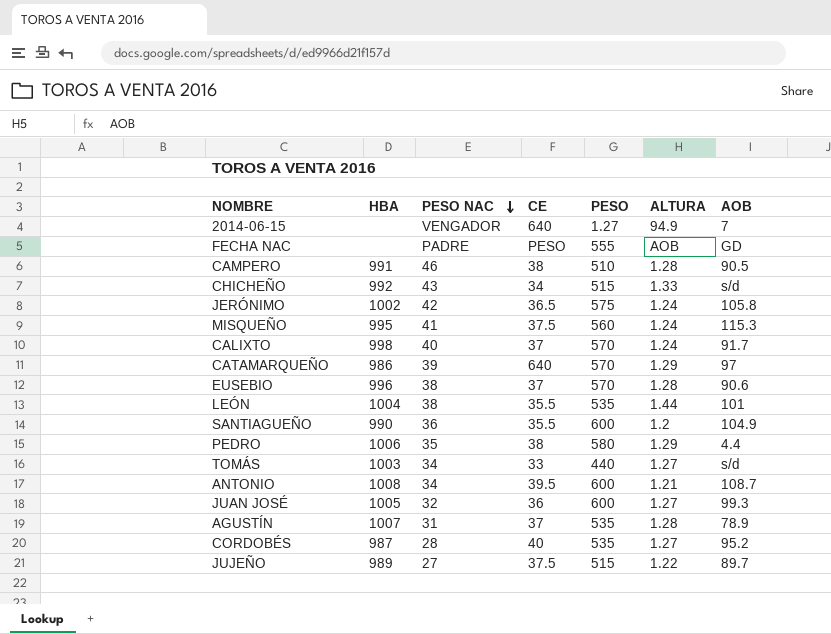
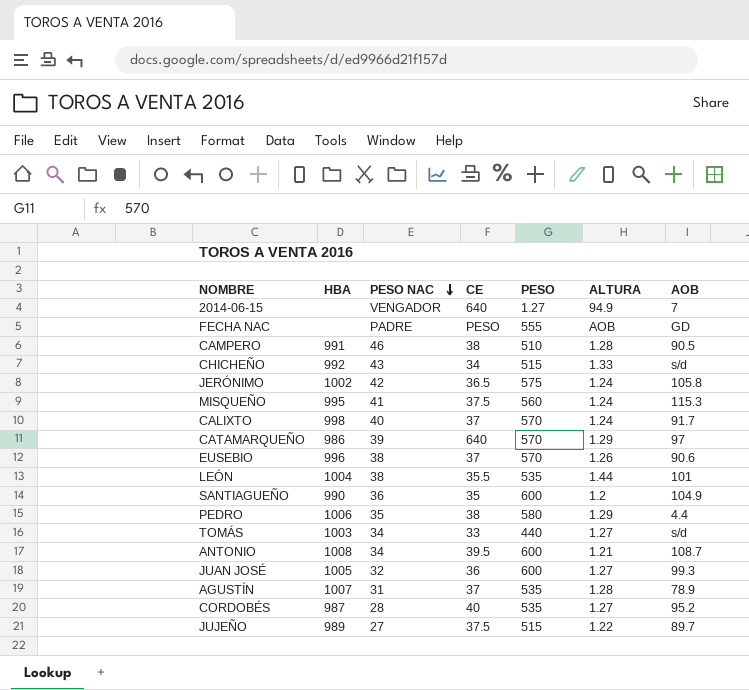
EUSEBIO | ALTURA: 1.28 -> 1.26
SANTIAGUEÑO | CE: 35.5 -> 35

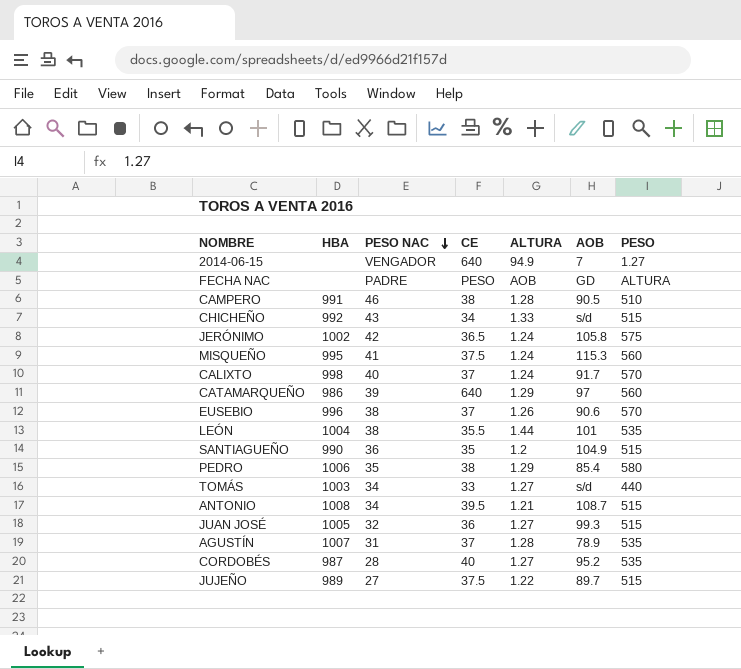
column PESO | position: 5 -> 7
FECHA NAC | PESO: 555 -> ALTURA
CATAMARQUEÑO | PESO: 570 -> 560
SANTIAGUEÑO | PESO: 600 -> 515
PEDRO | AOB: 4.4 -> 85.4
ANTONIO | PESO: 600 -> 515
JUAN JOSÉ | PESO: 600 -> 515

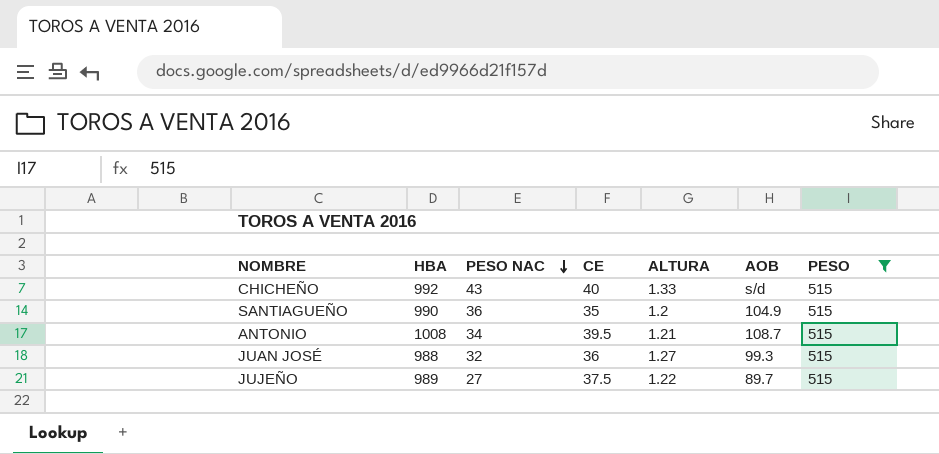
filter: none -> PESO = 515
CHICHEÑO | CE: 34 -> 40
JUAN JOSÉ | HBA: 1005 -> 988

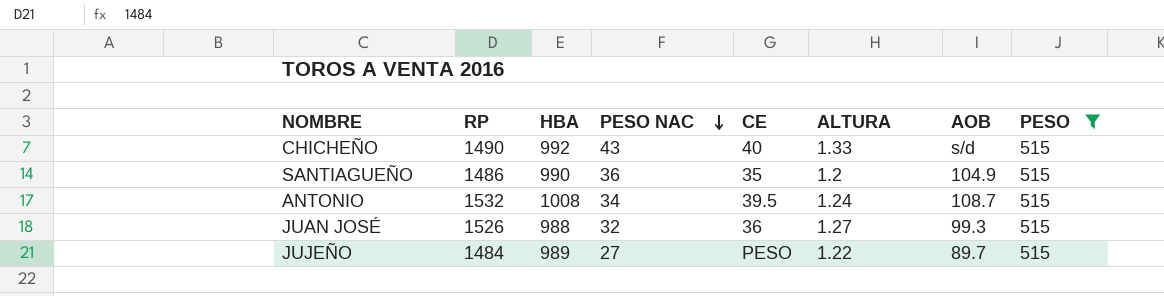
column RP | position: none -> 2
ANTONIO | ALTURA: 1.21 -> 1.24
JUJEÑO | CE: 37.5 -> PESO

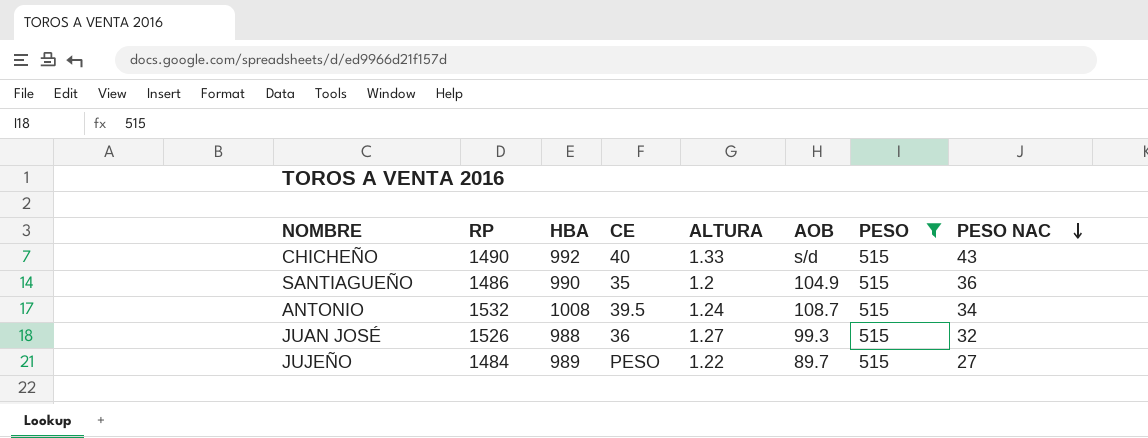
column PESO NAC | position: 4 -> 8

